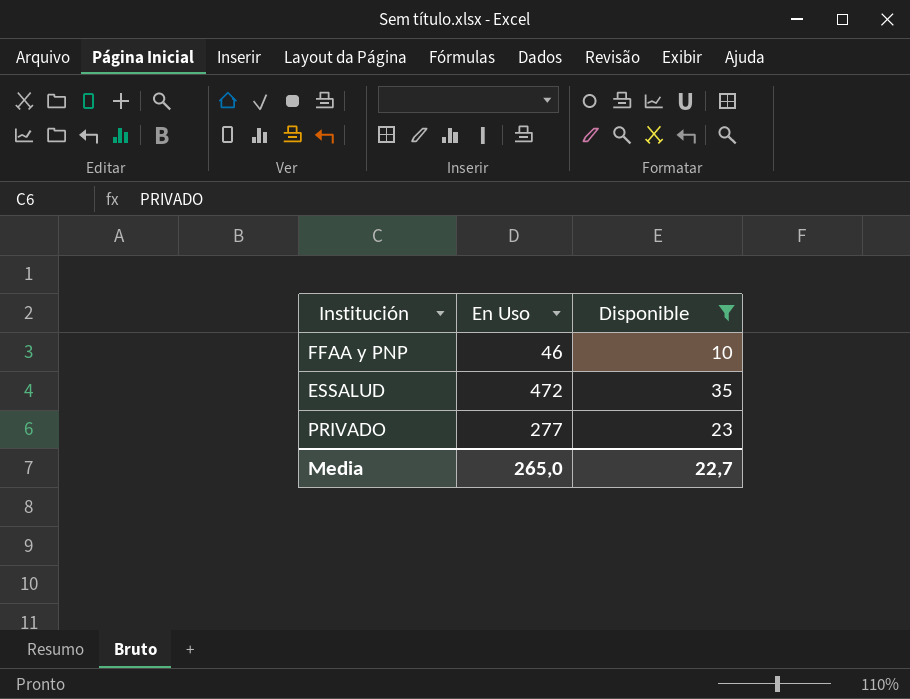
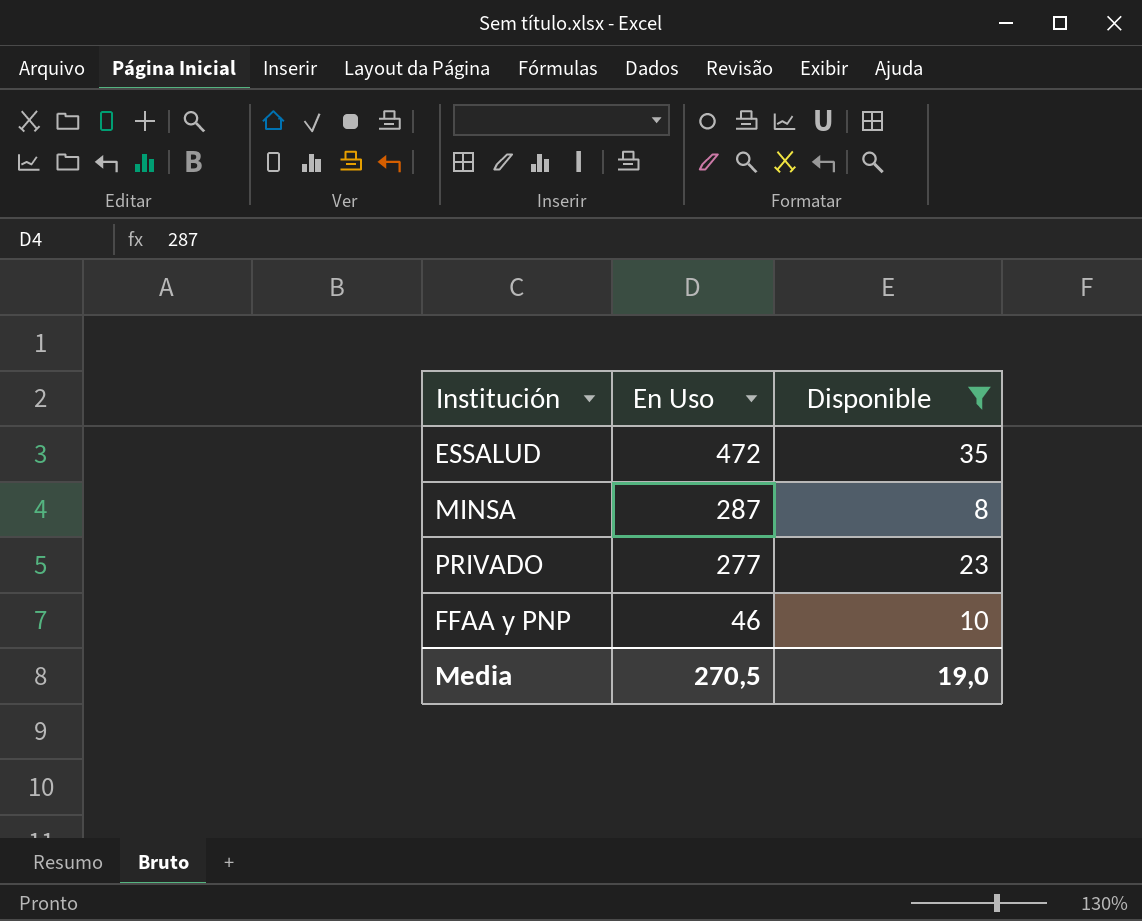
row order: none -> En Uso descending
row MINSA: none -> 287 | 8
Media | En Uso: 265,0 -> 270,5
Media | Disponible: 22,7 -> 19,0

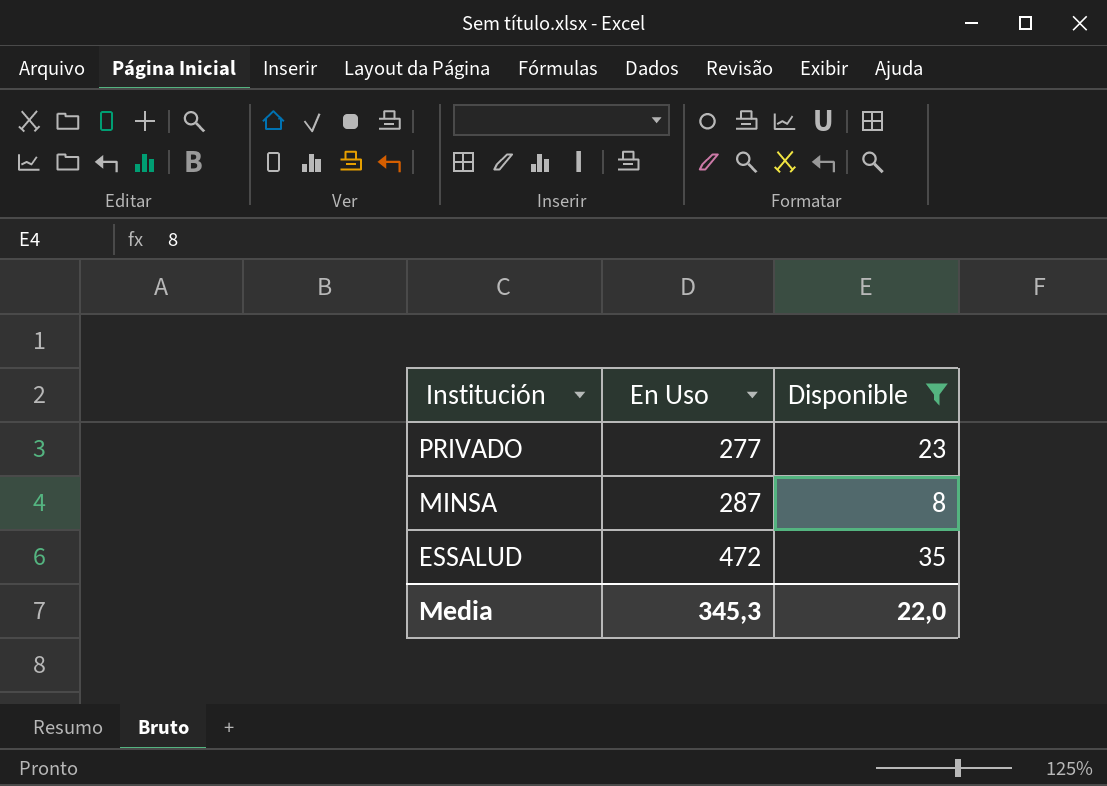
row order: En Uso descending -> Institución descending
row FFAA y PNP: 46 | 10 -> none
Media | En Uso: 270,5 -> 345,3
Media | Disponible: 19,0 -> 22,0

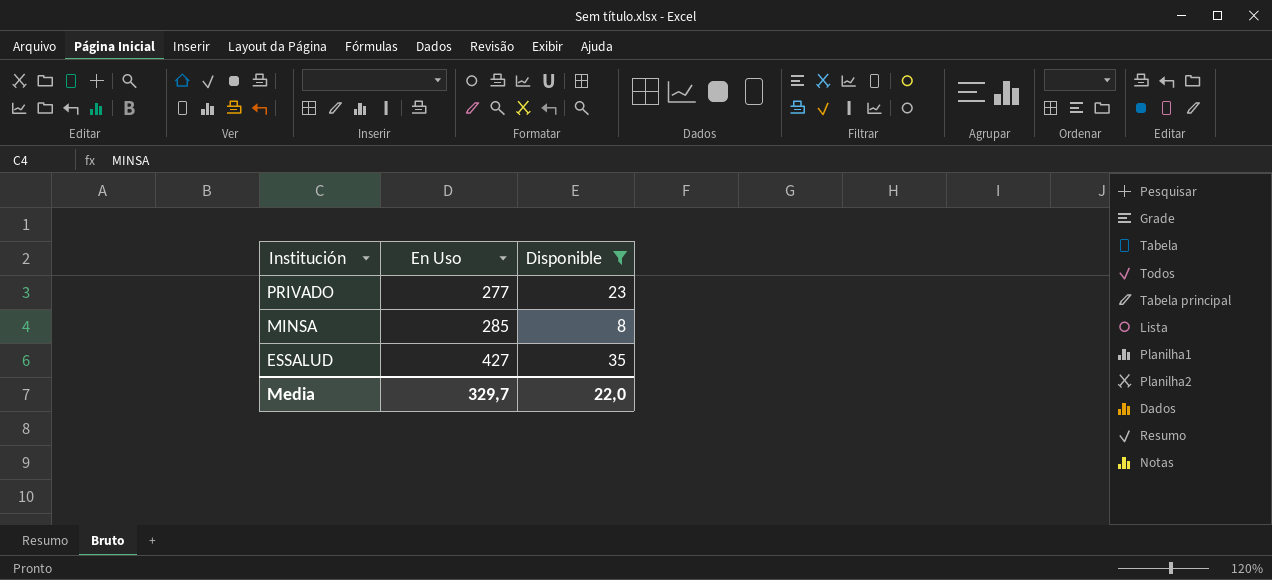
MINSA | En Uso: 287 -> 285
ESSALUD | En Uso: 472 -> 427
Media | En Uso: 345,3 -> 329,7

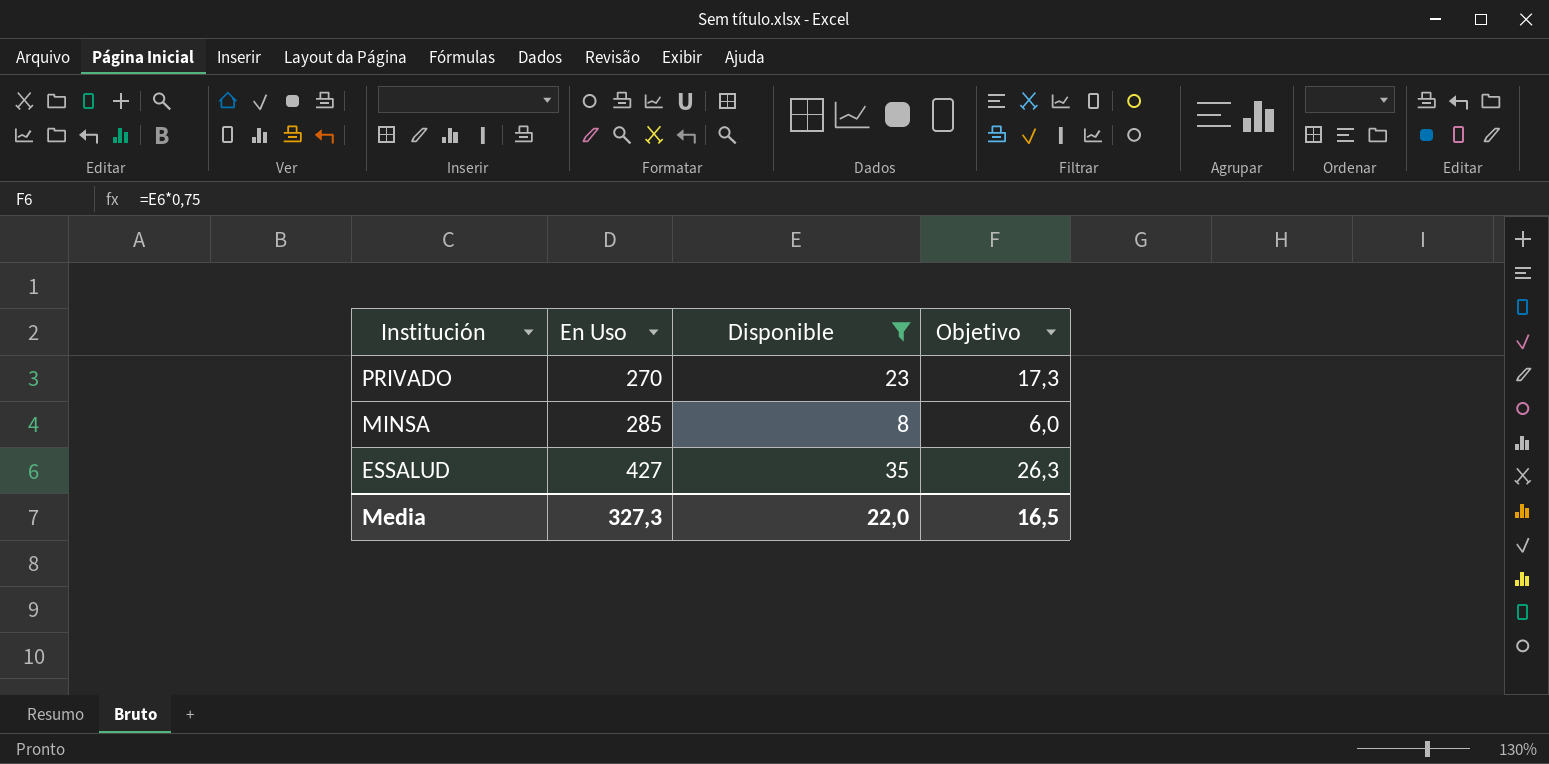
column Objetivo | formula: none -> [Disponible] * 0,75
PRIVADO | En Uso: 277 -> 270
Media | En Uso: 329,7 -> 327,3

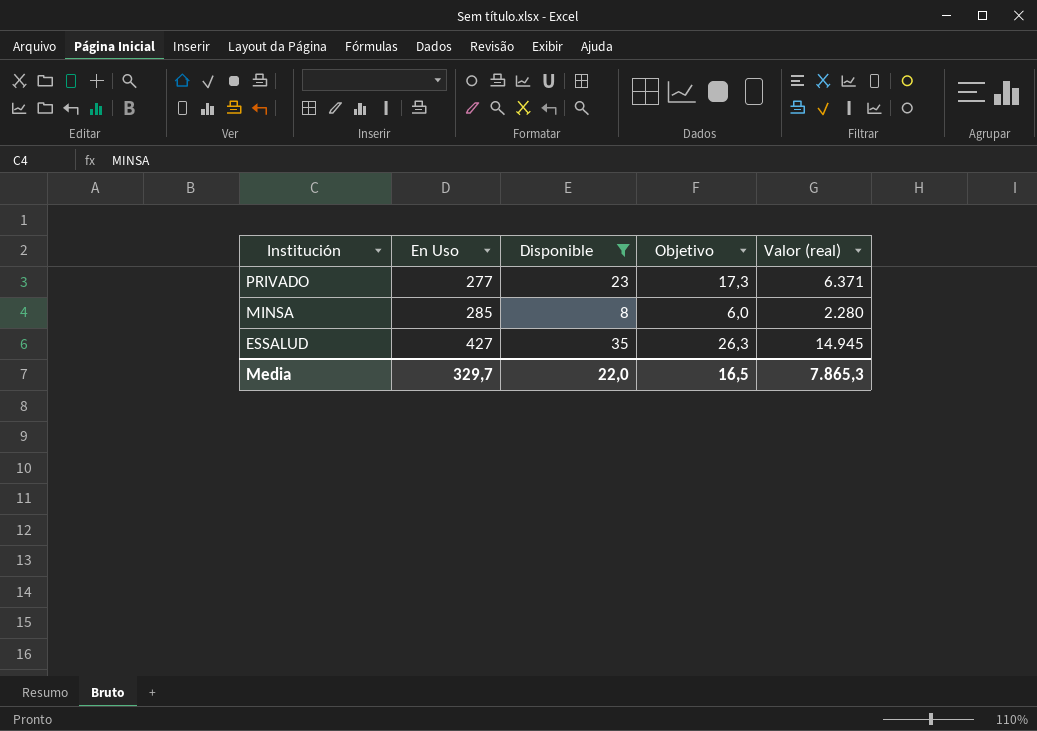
column Valor (real) | formula: none -> [En Uso] * [Disponible]
PRIVADO | En Uso: 270 -> 277
Media | En Uso: 327,3 -> 329,7

